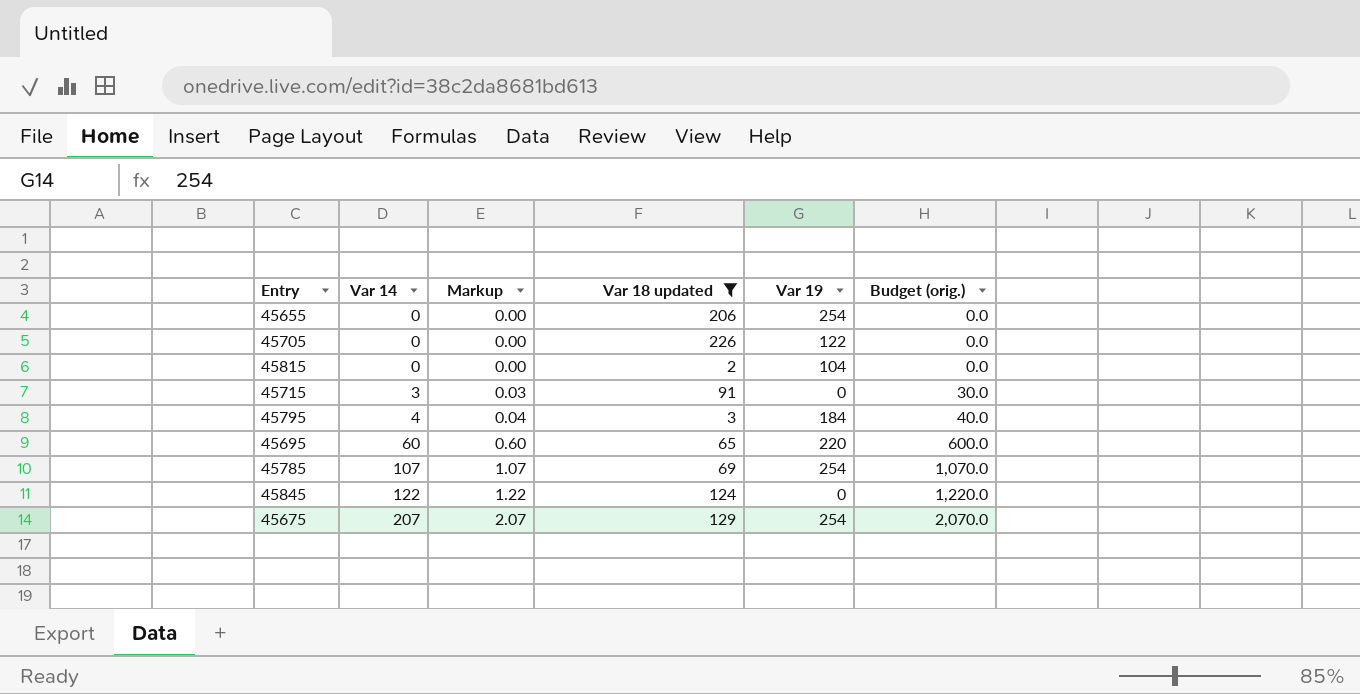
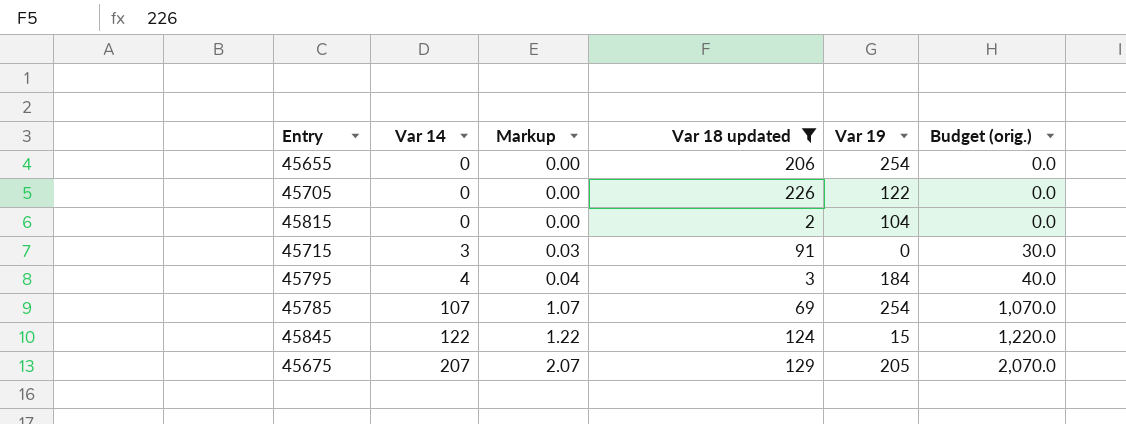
row 45695: 60 | 0.60 | 65 | 220 | 600.0 -> none
45845 | Var 19: 0 -> 15
45675 | Var 19: 254 -> 205

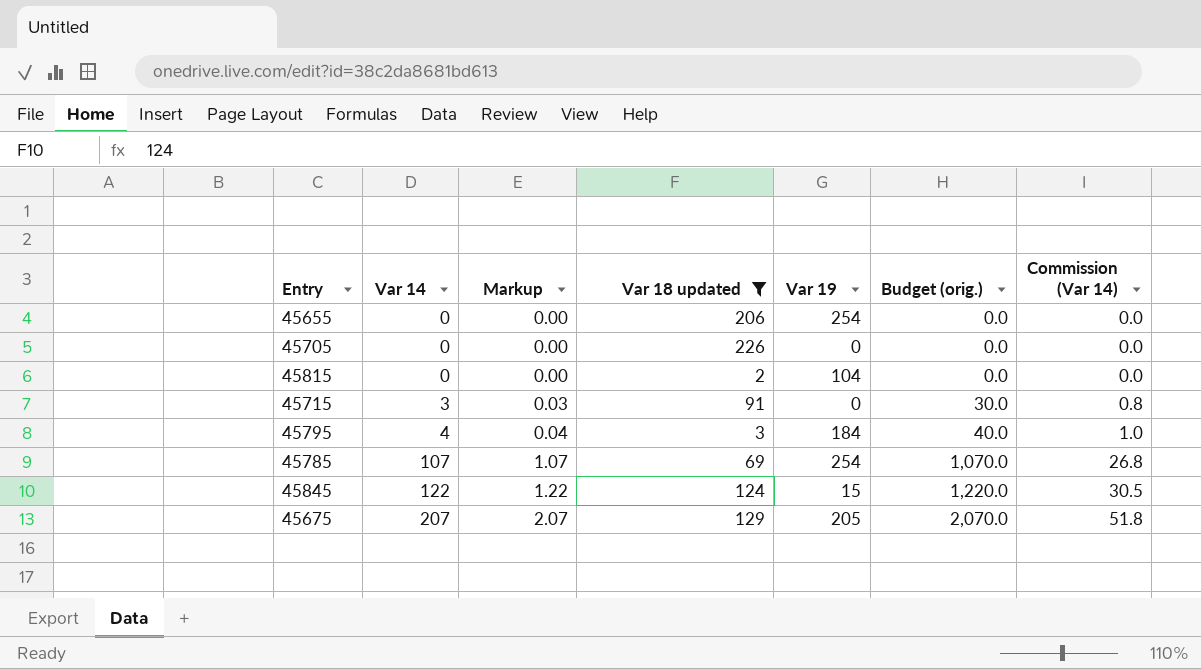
column Commission (Var 14) | formula: none -> [Var 14] * 0.25
45705 | Var 19: 122 -> 0

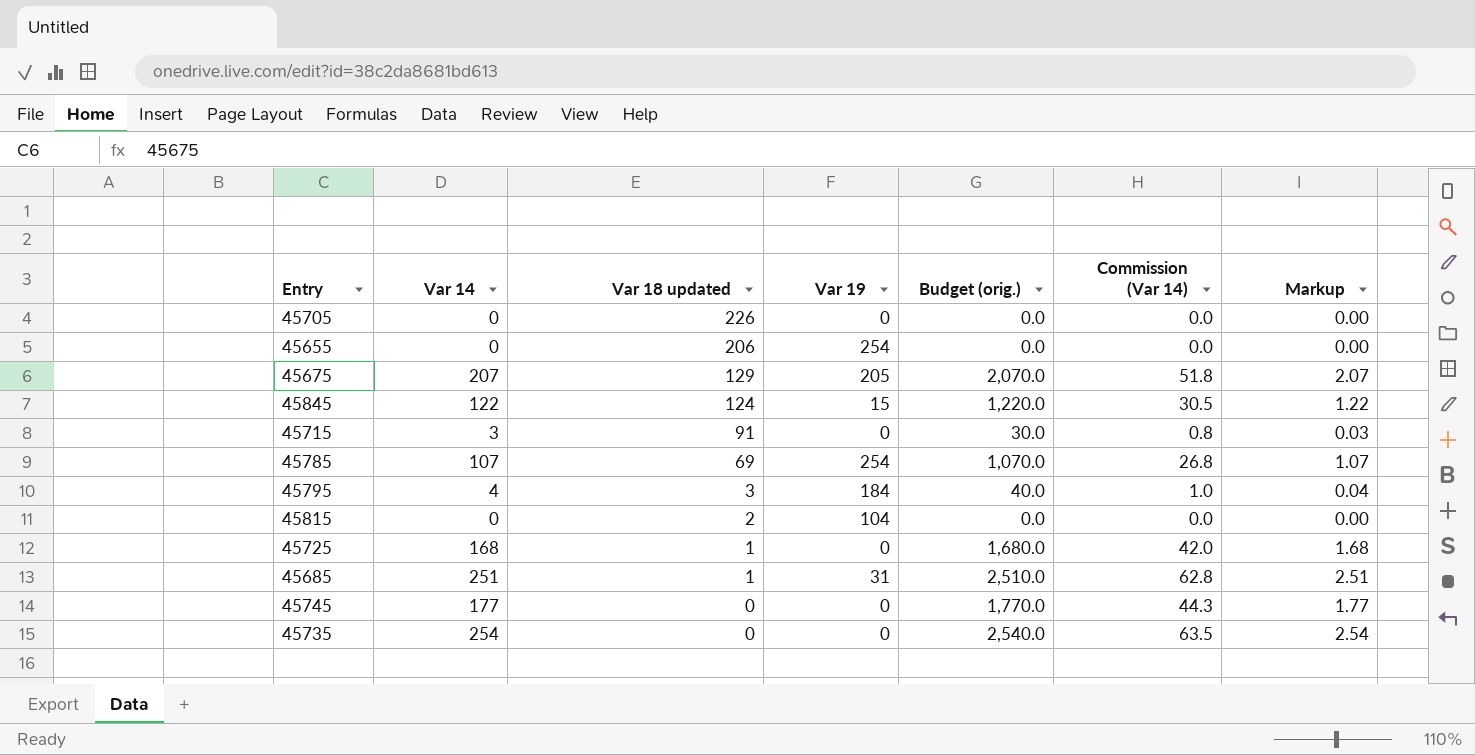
filter: Var 18 updated >= 2 -> none
row order: Var 14 ascending -> Var 18 updated descending
column Markup | position: 3 -> 7

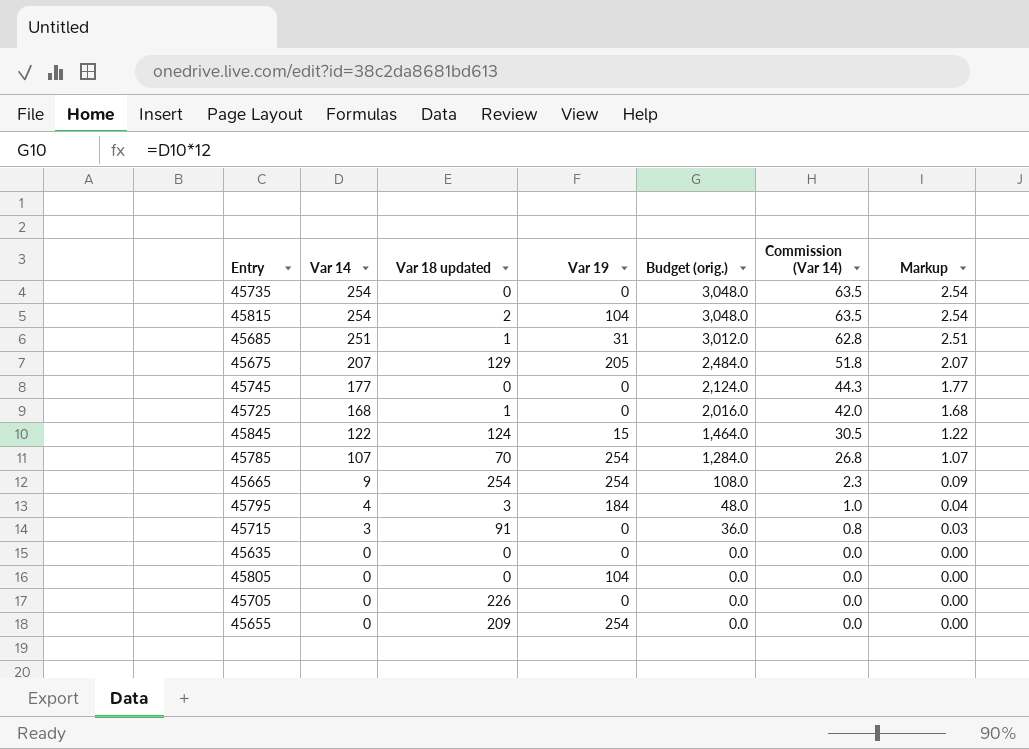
row order: Var 18 updated descending -> Var 14 descending
column Budget (orig.) | formula: [Var 14] * 10 -> [Var 14] * 12
45815 | Var 14: 0 -> 254
45815 | Commission (Var 14): 0.0 -> 63.5
45815 | Markup: 0.00 -> 2.54
45785 | Var 18 updated: 69 -> 70
row 45665: none -> 9 | 254 | 254 | 108.0 | 2.3 | 0.09
row 45635: none -> 0 | 0 | 0 | 0.0 | 0.0 | 0.00
row 45805: none -> 0 | 0 | 104 | 0.0 | 0.0 | 0.00
45655 | Var 18 updated: 206 -> 209

